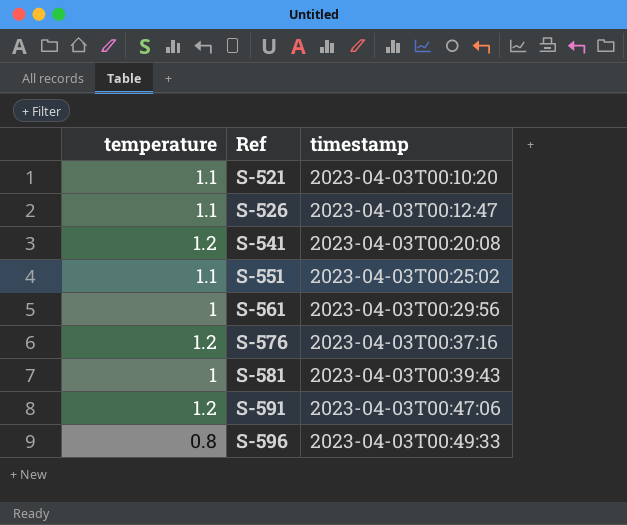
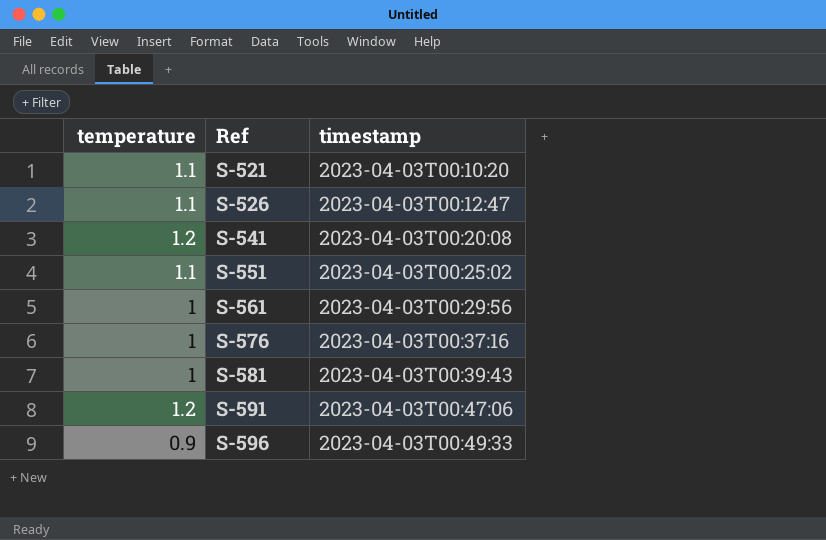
S-576 | temperature: 1.2 -> 1
S-596 | temperature: 0.8 -> 0.9

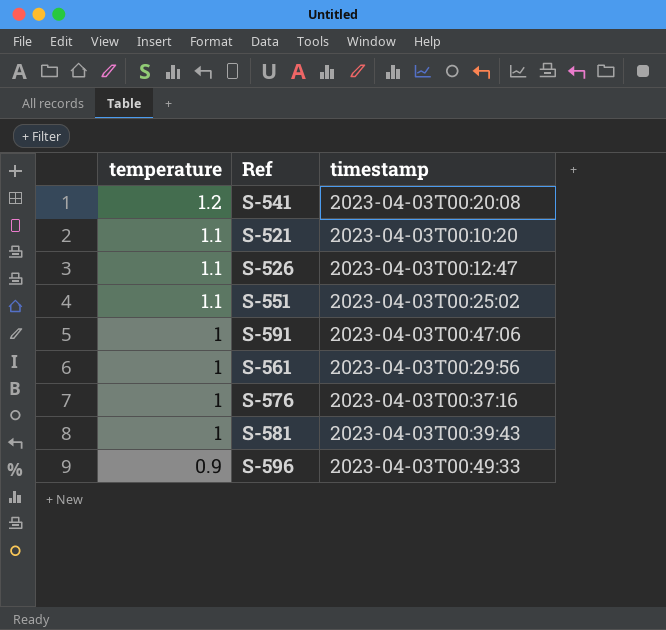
row order: Ref ascending -> temperature descending
S-591 | temperature: 1.2 -> 1

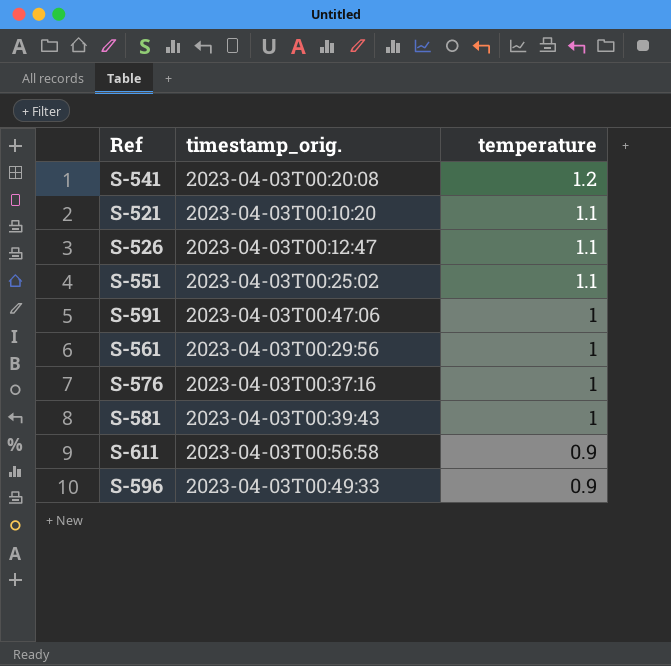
column name: timestamp -> timestamp_orig.
column temperature | position: 1 -> 3
row S-611: none -> 2023-04-03T00:56:58 | 0.9

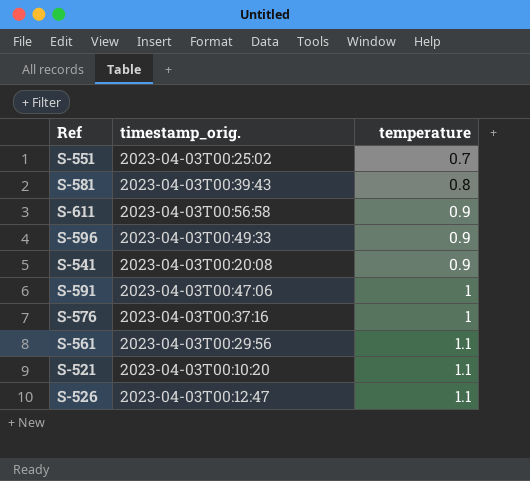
row order: temperature descending -> temperature ascending
S-551 | temperature: 1.1 -> 0.7
S-581 | temperature: 1 -> 0.8
S-541 | temperature: 1.2 -> 0.9
S-561 | temperature: 1 -> 1.1

